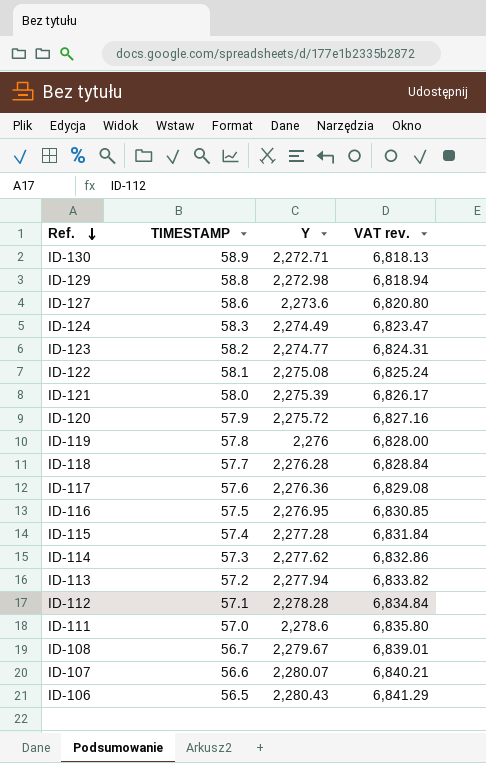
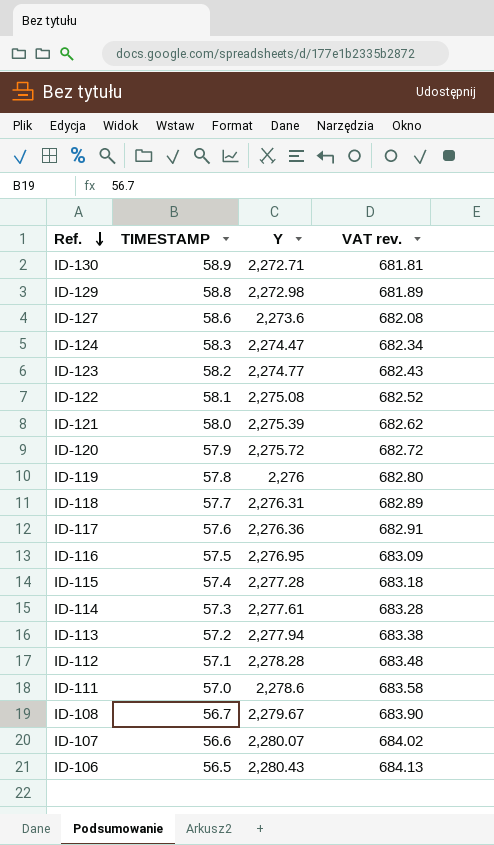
column VAT rev. | formula: [Y] * 3 -> [Y] * 0.3
ID-124 | Y: 2,274.49 -> 2,274.47
ID-118 | Y: 2,276.28 -> 2,276.31
ID-114 | Y: 2,277.62 -> 2,277.61

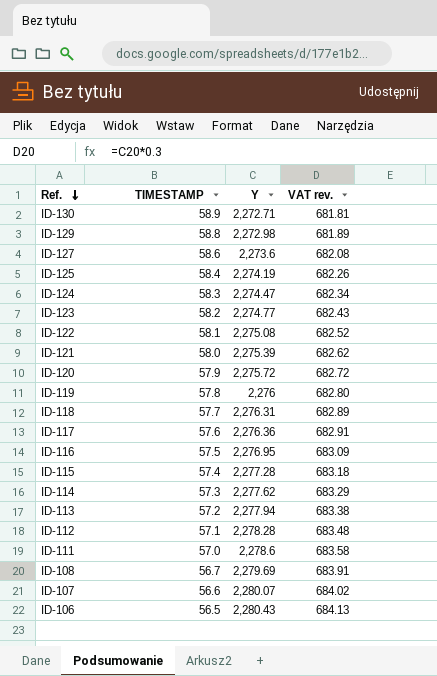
row ID-125: none -> 58.4 | 2,274.19 | 682.26
ID-114 | Y: 2,277.61 -> 2,277.62
ID-114 | VAT rev.: 683.28 -> 683.29
ID-108 | Y: 2,279.67 -> 2,279.69
ID-108 | VAT rev.: 683.90 -> 683.91

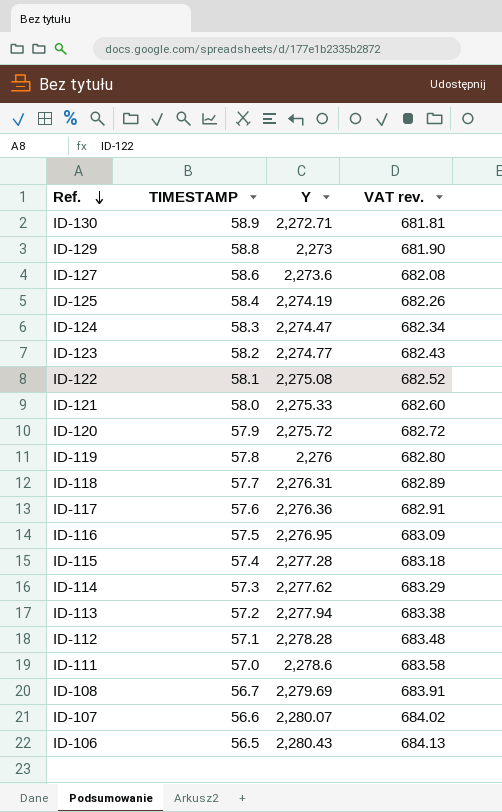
ID-129 | Y: 2,272.98 -> 2,273
ID-129 | VAT rev.: 681.89 -> 681.90
ID-121 | Y: 2,275.39 -> 2,275.33
ID-121 | VAT rev.: 682.62 -> 682.60

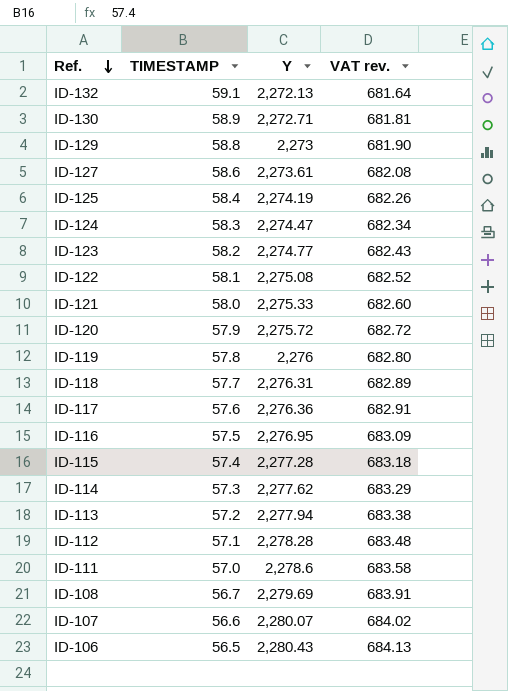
row ID-132: none -> 59.1 | 2,272.13 | 681.64
ID-127 | Y: 2,273.6 -> 2,273.61

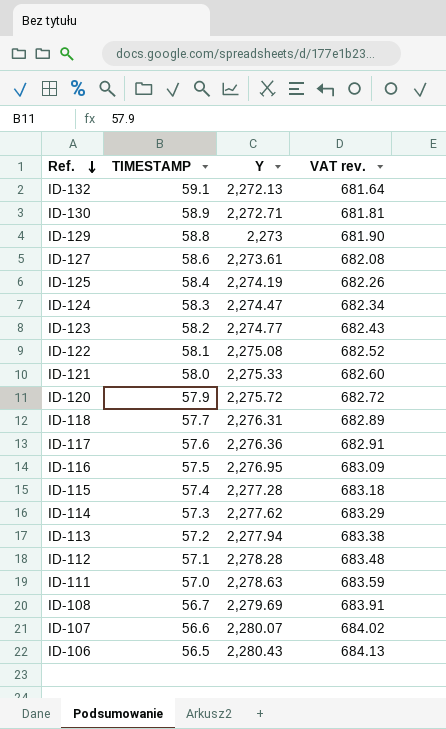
row ID-119: 57.8 | 2,276 | 682.80 -> none
ID-111 | Y: 2,278.6 -> 2,278.63
ID-111 | VAT rev.: 683.58 -> 683.59

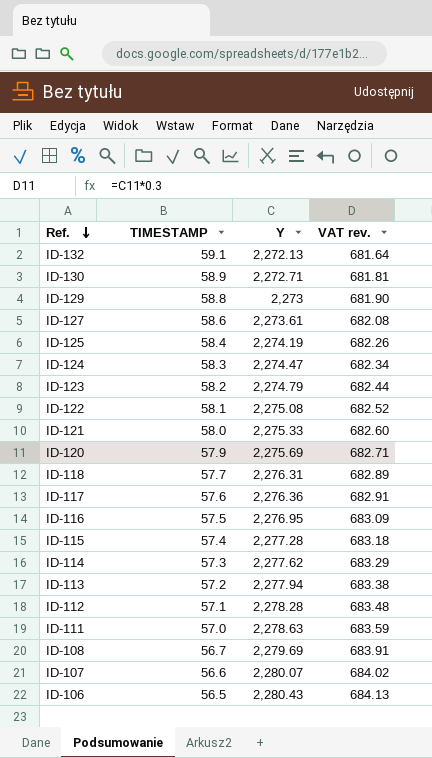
ID-123 | Y: 2,274.77 -> 2,274.79
ID-123 | VAT rev.: 682.43 -> 682.44
ID-120 | Y: 2,275.72 -> 2,275.69
ID-120 | VAT rev.: 682.72 -> 682.71

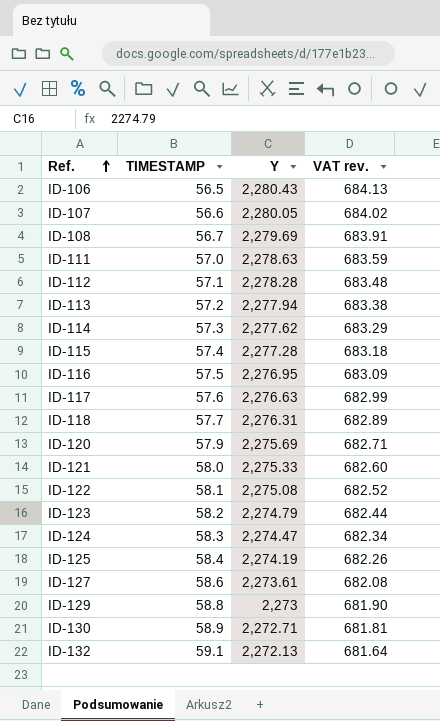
row order: Ref. descending -> Ref. ascending
ID-107 | Y: 2,280.07 -> 2,280.05
ID-117 | Y: 2,276.36 -> 2,276.63
ID-117 | VAT rev.: 682.91 -> 682.99

